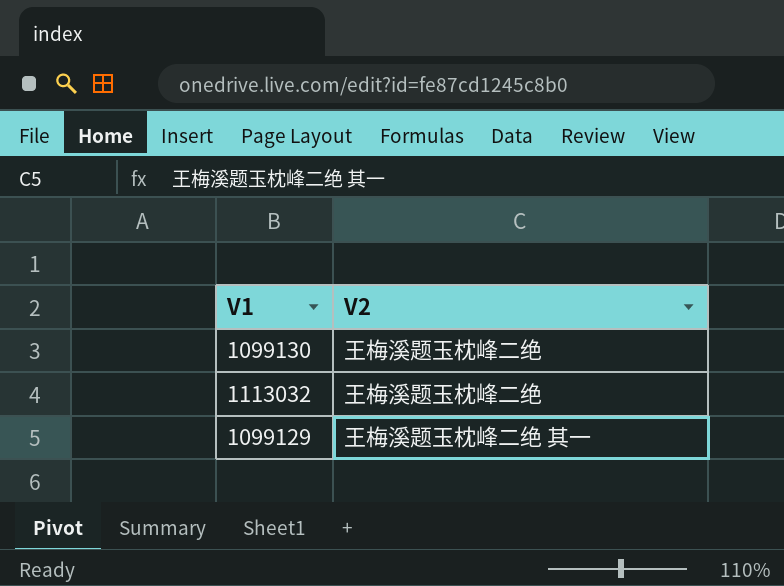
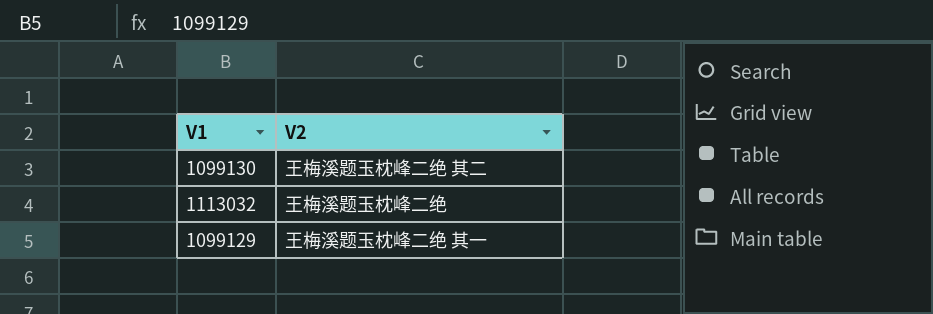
1099130 | V2: 王梅溪题玉枕峰二绝 -> 王梅溪题玉枕峰二绝 其二

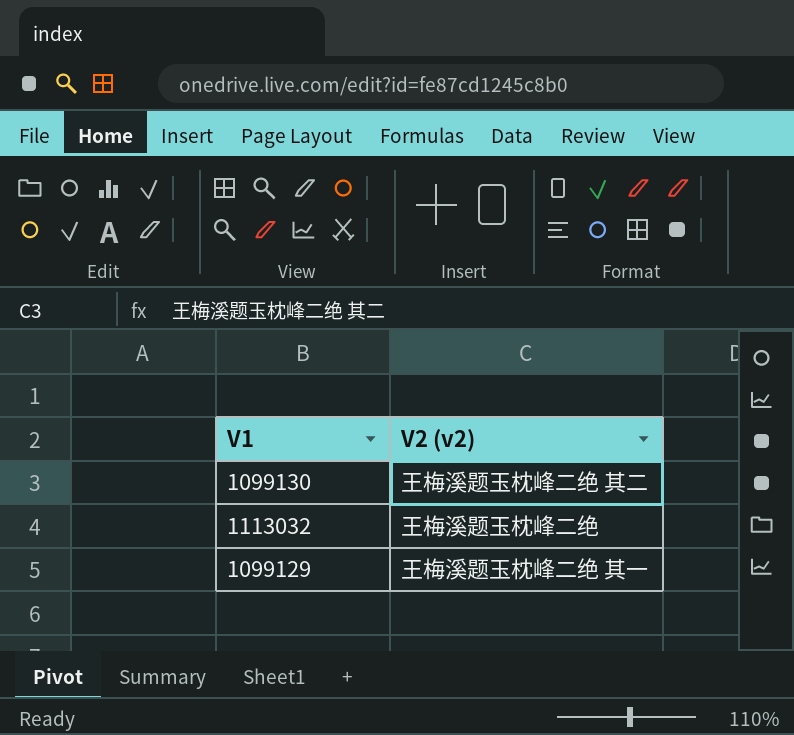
column name: V2 -> V2 (v2)

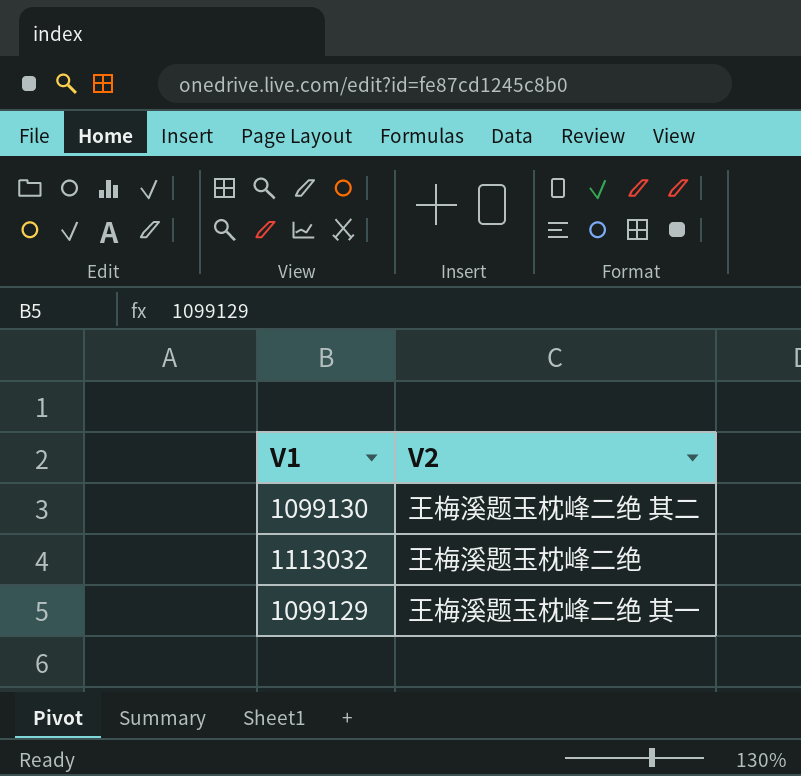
column name: V2 (v2) -> V2

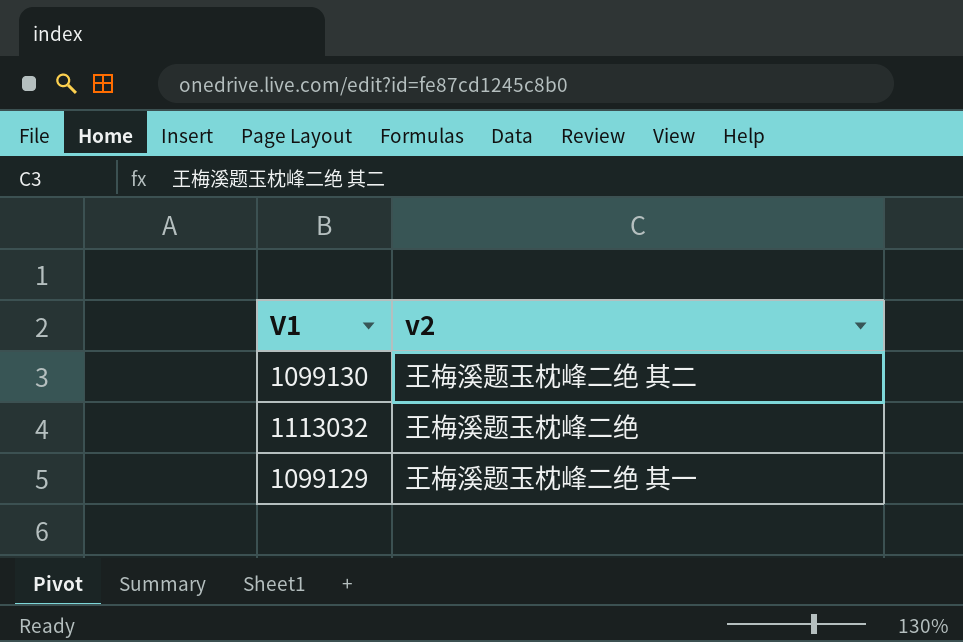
column name: V2 -> v2

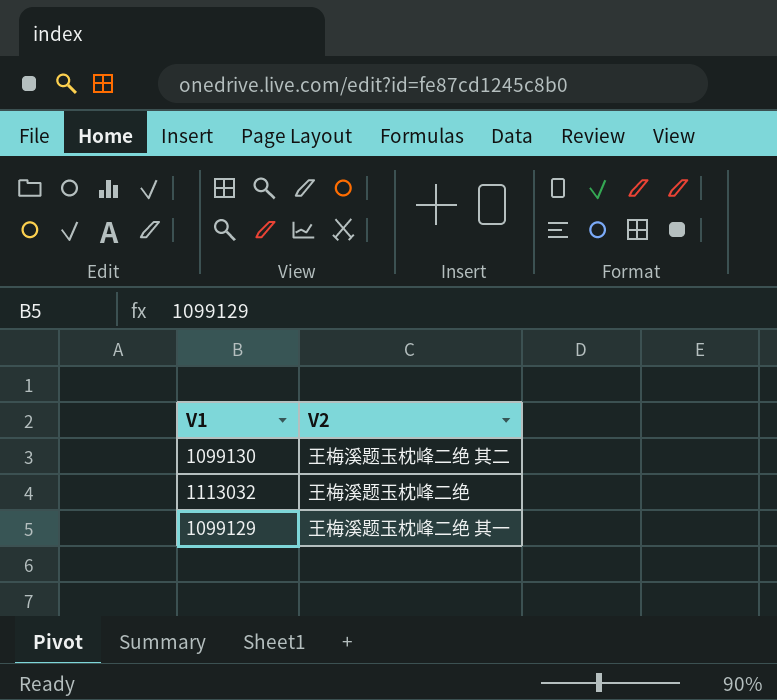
column name: v2 -> V2

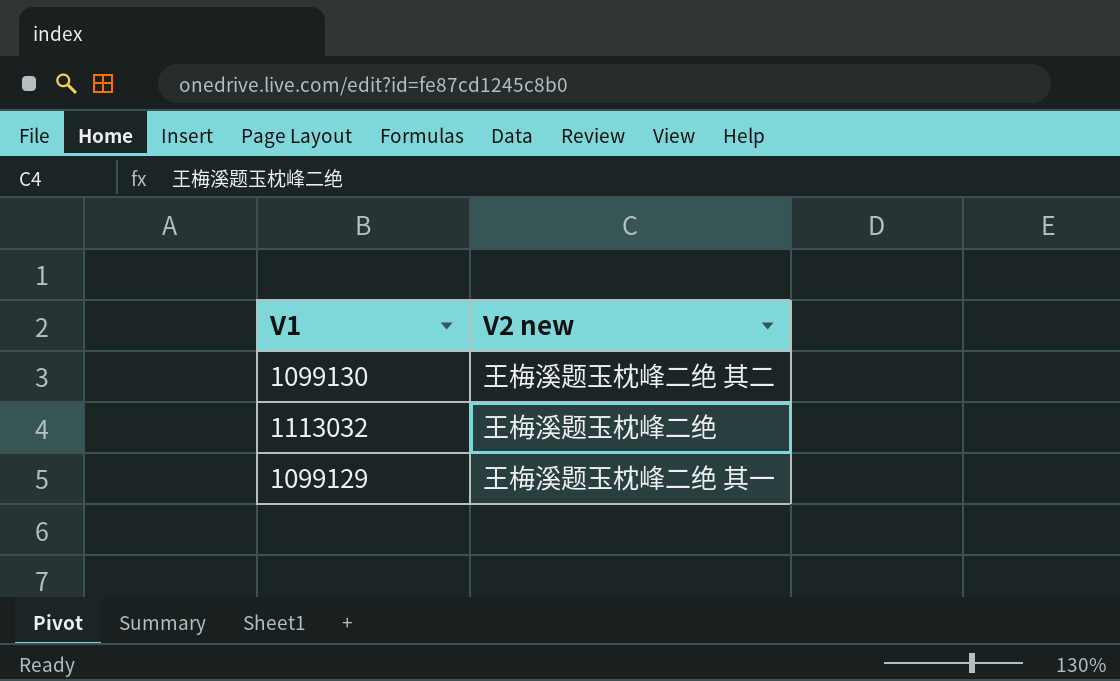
column name: V2 -> V2 new

